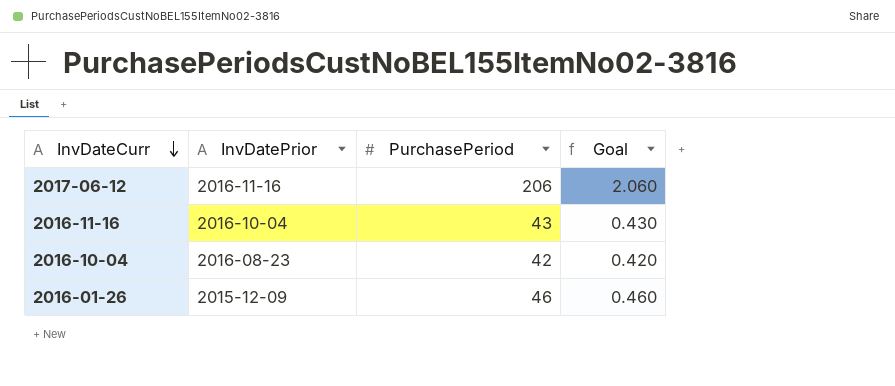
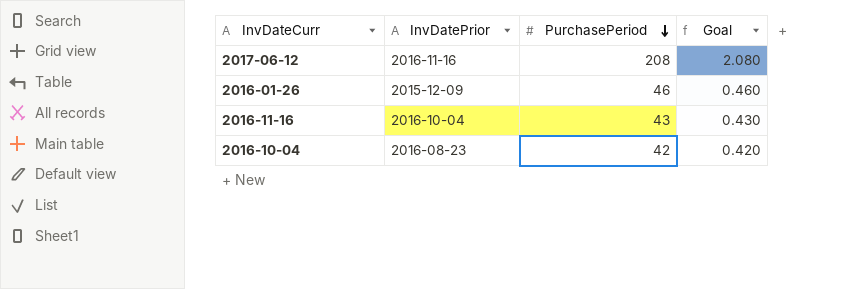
row order: InvDateCurr descending -> PurchasePeriod descending
2017-06-12 | PurchasePeriod: 206 -> 208
2017-06-12 | Goal: 2.060 -> 2.080

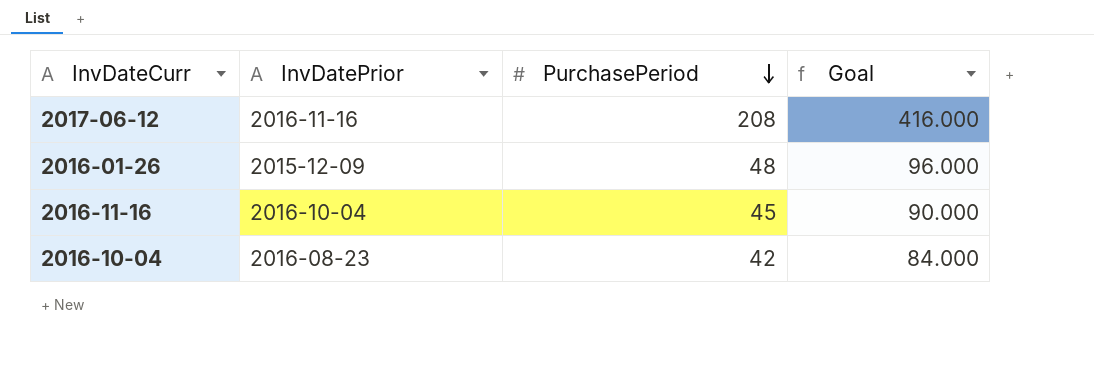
column Goal | formula: [PurchasePeriod] * 0.01 -> [PurchasePeriod] * 2
2016-01-26 | PurchasePeriod: 46 -> 48
2016-11-16 | PurchasePeriod: 43 -> 45

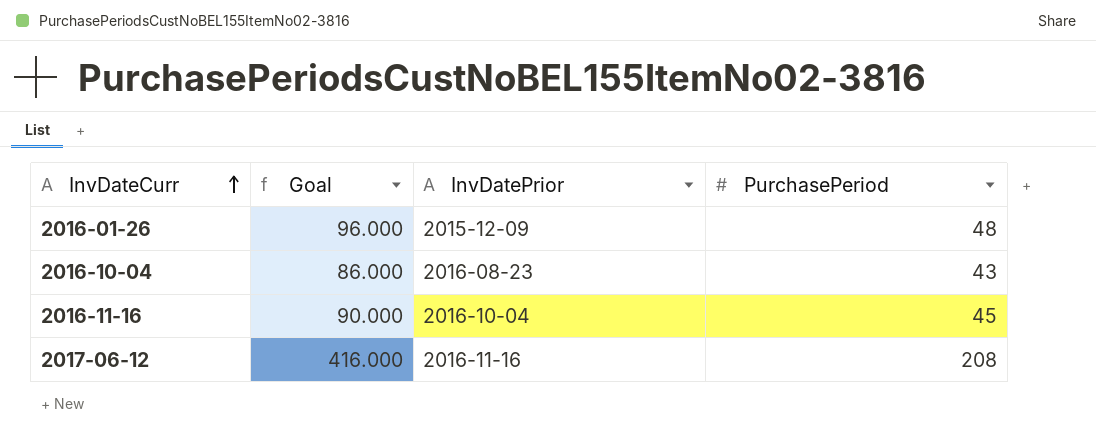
row order: PurchasePeriod descending -> InvDateCurr ascending
column Goal | position: 4 -> 2
2016-10-04 | Goal: 84.000 -> 86.000
2016-10-04 | PurchasePeriod: 42 -> 43

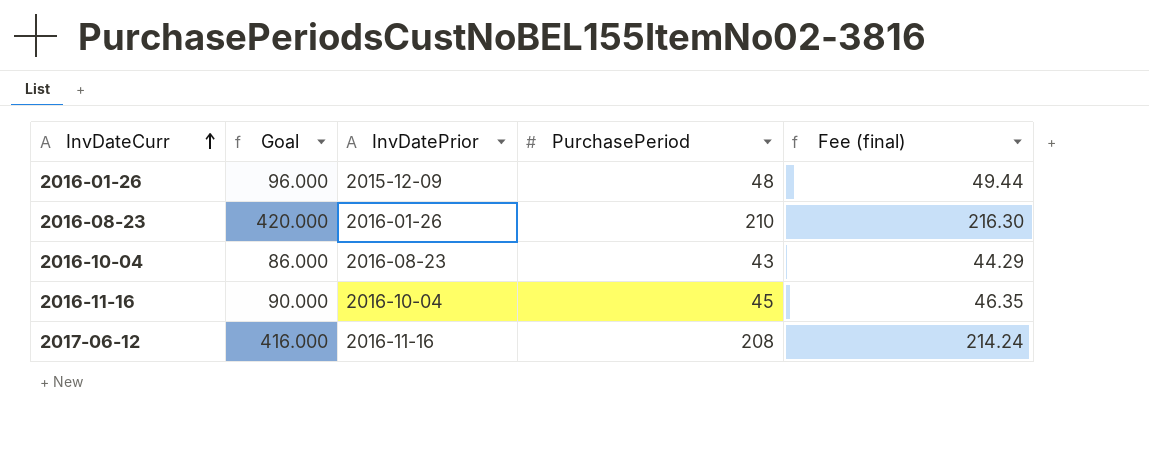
column Fee (final) | formula: none -> [PurchasePeriod] * 1.03
row 2016-08-23: none -> 420.000 | 2016-01-26 | 210 | 216.30

